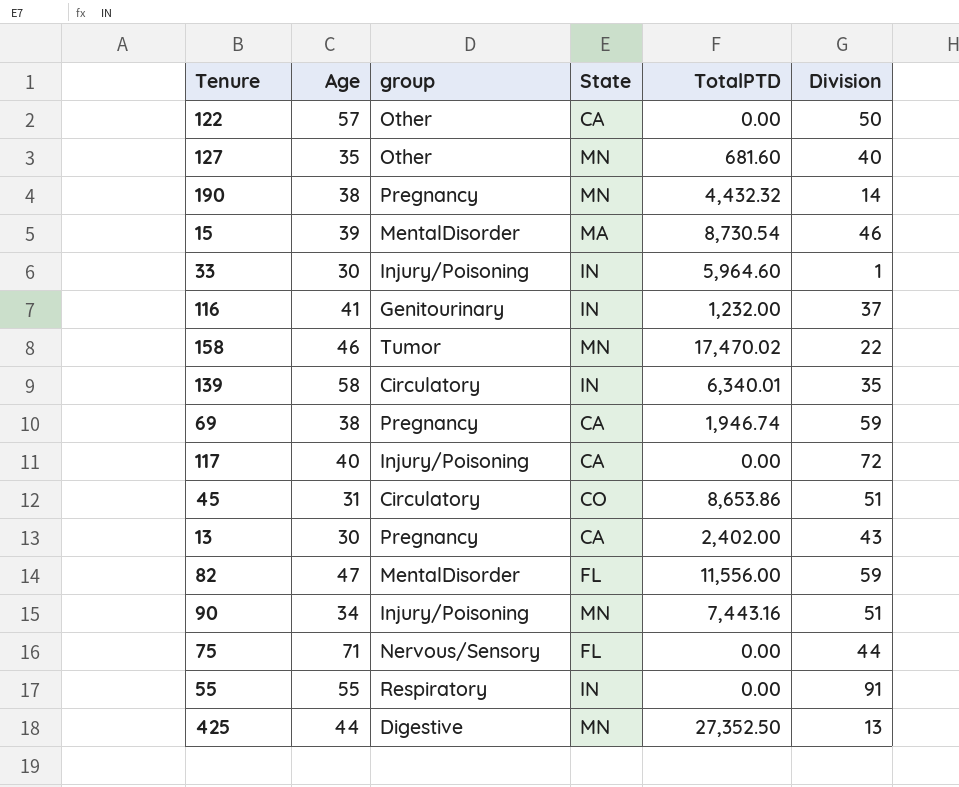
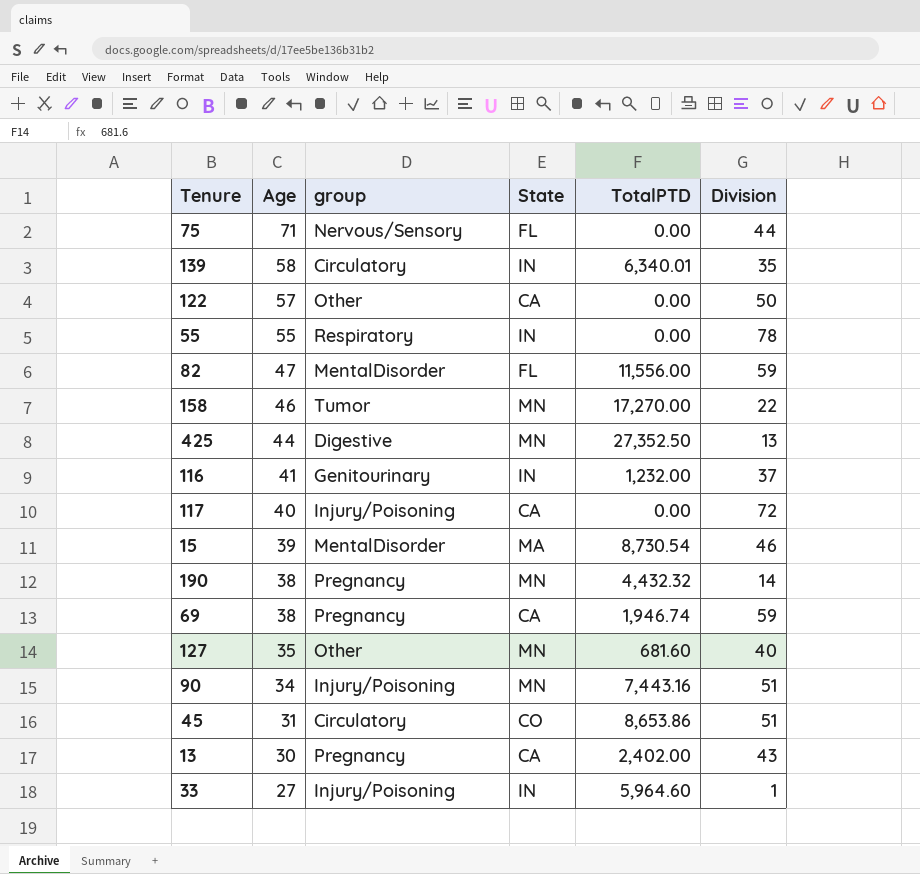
row order: none -> Age descending
55 | Division: 91 -> 78
158 | TotalPTD: 17,470.02 -> 17,270.00
33 | Age: 30 -> 27

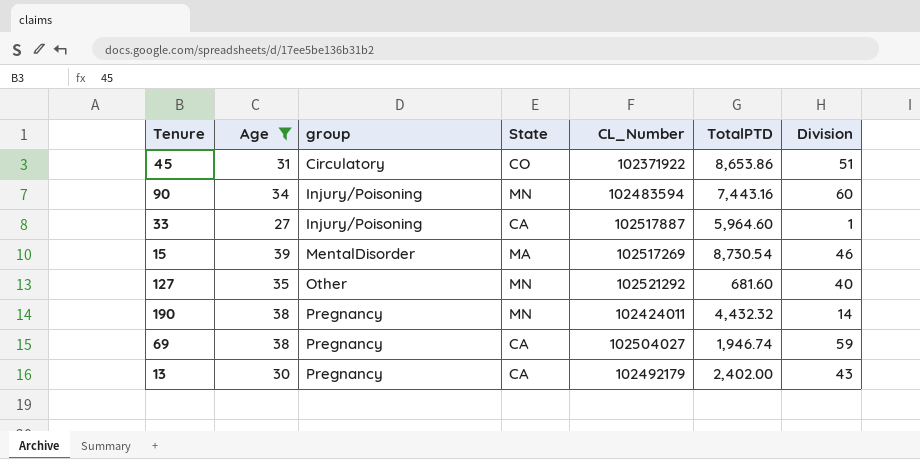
filter: none -> Age <= 39
row order: Age descending -> group ascending
column CL_Number | position: none -> 5
90 | Division: 51 -> 60
33 | State: IN -> CA

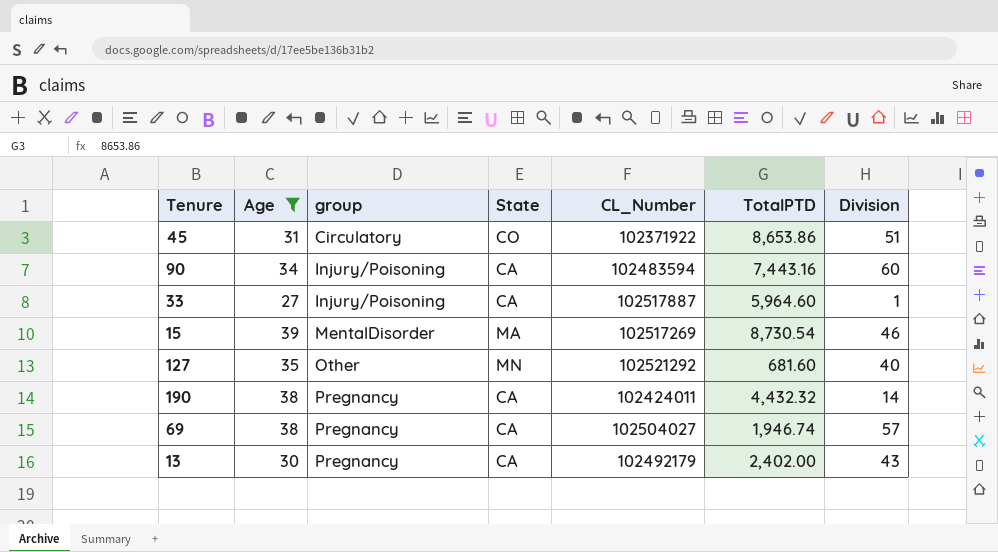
90 | State: MN -> CA
190 | State: MN -> CA
69 | Division: 59 -> 57

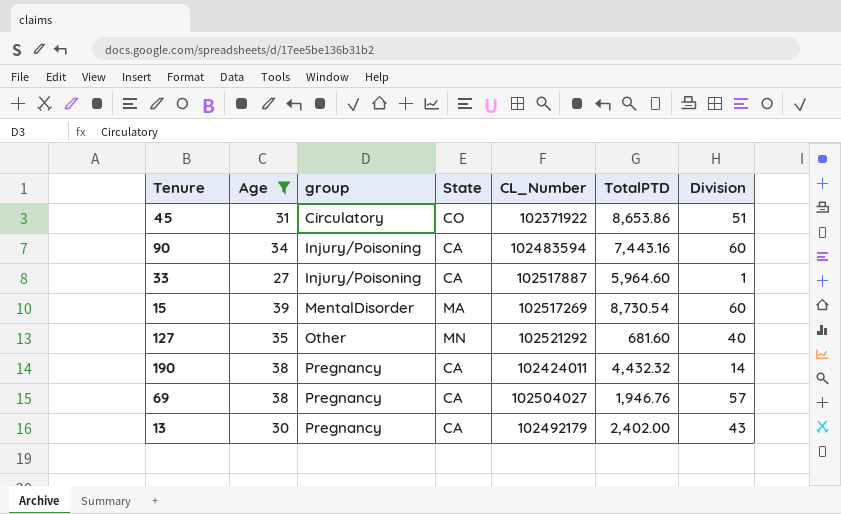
15 | Division: 46 -> 60
69 | TotalPTD: 1,946.74 -> 1,946.76

